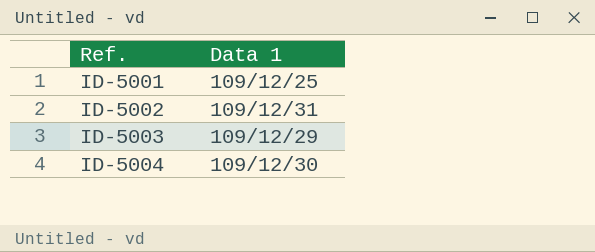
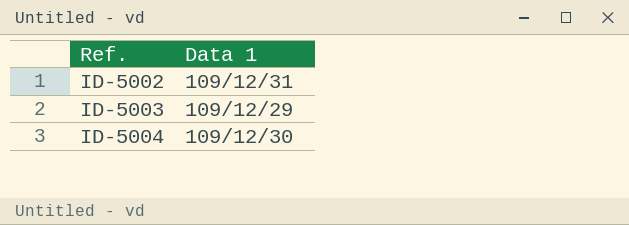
row ID-5001: 109/12/25 -> none

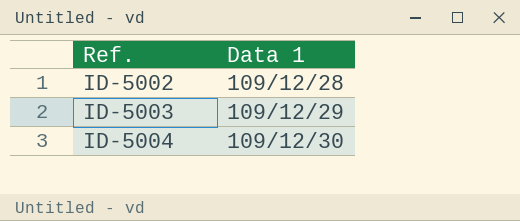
ID-5002 | Data 1: 109/12/31 -> 109/12/28

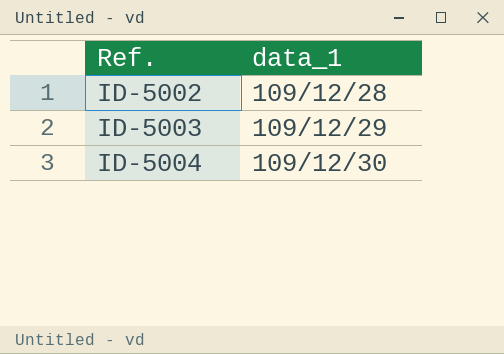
column name: Data 1 -> data_1

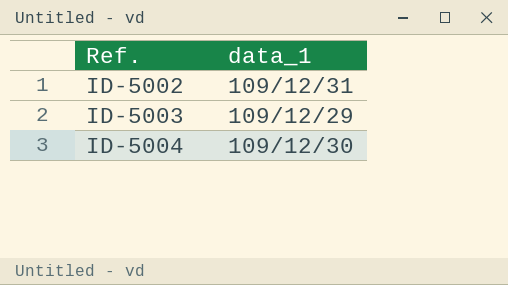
ID-5002 | data_1: 109/12/28 -> 109/12/31

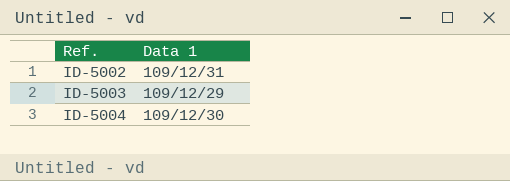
column name: data_1 -> Data 1

